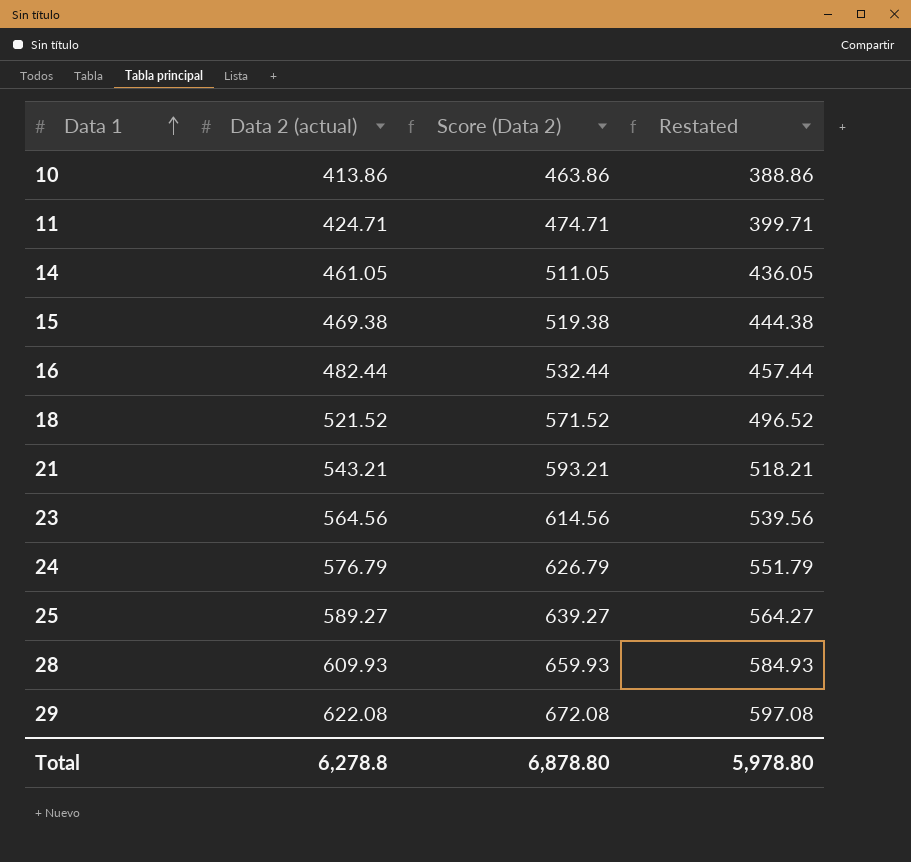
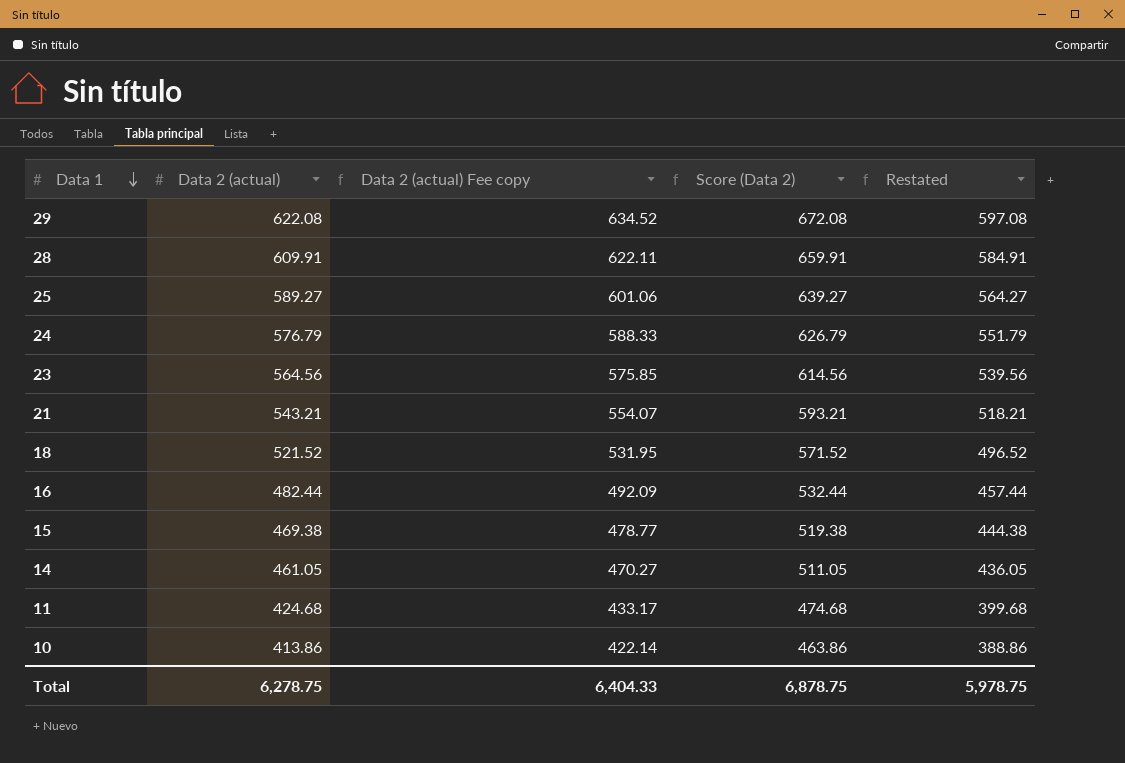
row order: Data 1 ascending -> Data 1 descending
column Data 2 (actual) Fee copy | formula: none -> [Data 2 (actual)] * 1.02
28 | Data 2 (actual): 609.93 -> 609.91
28 | Score (Data 2): 659.93 -> 659.91
28 | Restated: 584.93 -> 584.91
11 | Data 2 (actual): 424.71 -> 424.68
11 | Score (Data 2): 474.71 -> 474.68
11 | Restated: 399.71 -> 399.68
Total | Data 2 (actual): 6,278.8 -> 6,278.75
Total | Score (Data 2): 6,878.80 -> 6,878.75
Total | Restated: 5,978.80 -> 5,978.75

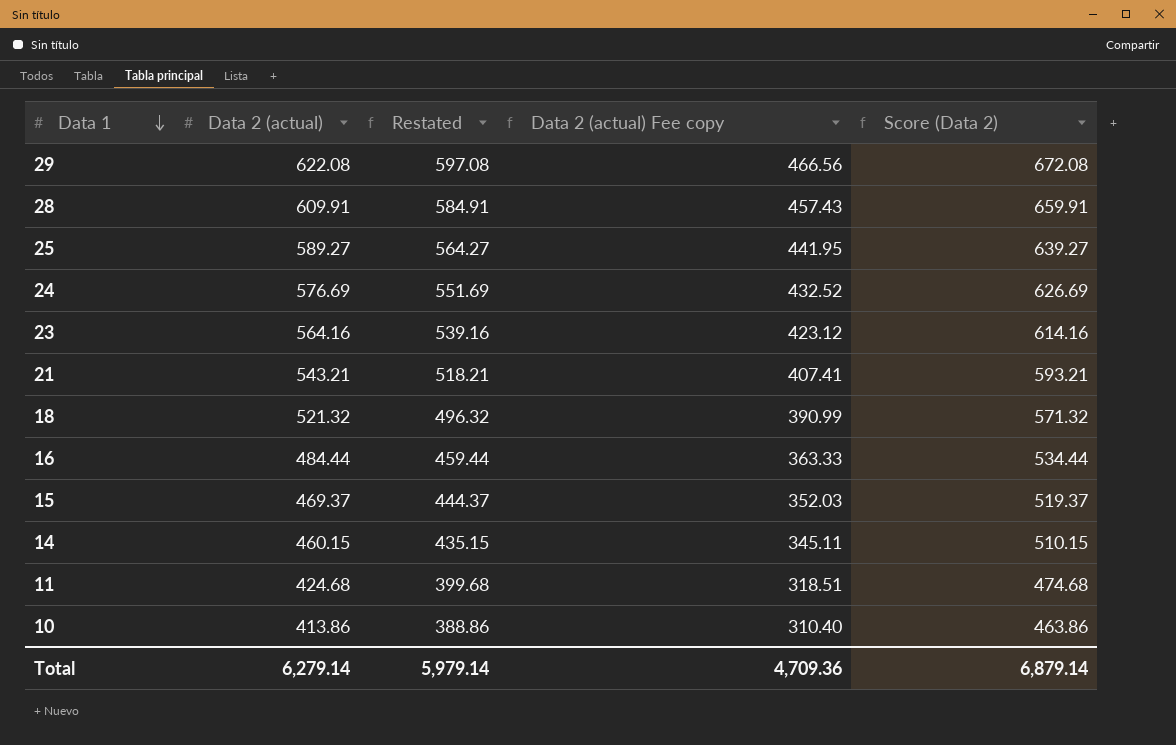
column Restated | position: 5 -> 3
column Data 2 (actual) Fee copy | formula: [Data 2 (actual)] * 1.02 -> [Data 2 (actual)] * 0.75
24 | Data 2 (actual): 576.79 -> 576.69
24 | Restated: 551.79 -> 551.69
24 | Score (Data 2): 626.79 -> 626.69
23 | Data 2 (actual): 564.56 -> 564.16
23 | Restated: 539.56 -> 539.16
23 | Score (Data 2): 614.56 -> 614.16
18 | Data 2 (actual): 521.52 -> 521.32
18 | Restated: 496.52 -> 496.32
18 | Score (Data 2): 571.52 -> 571.32
16 | Data 2 (actual): 482.44 -> 484.44
16 | Restated: 457.44 -> 459.44
16 | Score (Data 2): 532.44 -> 534.44
15 | Data 2 (actual): 469.38 -> 469.37
15 | Restated: 444.38 -> 444.37
15 | Score (Data 2): 519.38 -> 519.37
14 | Data 2 (actual): 461.05 -> 460.15
14 | Restated: 436.05 -> 435.15
14 | Score (Data 2): 511.05 -> 510.15
Total | Data 2 (actual): 6,278.75 -> 6,279.14
Total | Restated: 5,978.75 -> 5,979.14
Total | Data 2 (actual) Fee copy: 6,404.33 -> 4,709.36
Total | Score (Data 2): 6,878.75 -> 6,879.14

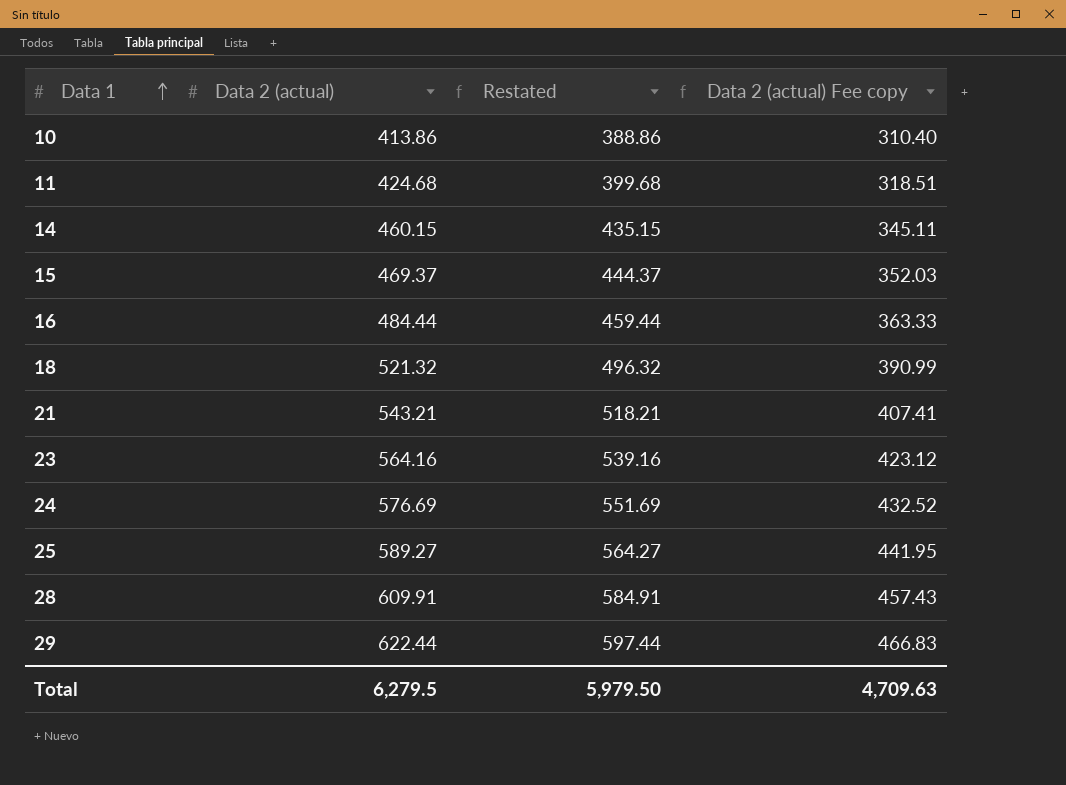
row order: Data 1 descending -> Data 1 ascending
column Score (Data 2) | formula: [Data 2 (actual)] + 50 -> none
29 | Data 2 (actual): 622.08 -> 622.44
29 | Restated: 597.08 -> 597.44
29 | Data 2 (actual) Fee copy: 466.56 -> 466.83
Total | Data 2 (actual): 6,279.14 -> 6,279.5
Total | Restated: 5,979.14 -> 5,979.50
Total | Data 2 (actual) Fee copy: 4,709.36 -> 4,709.63

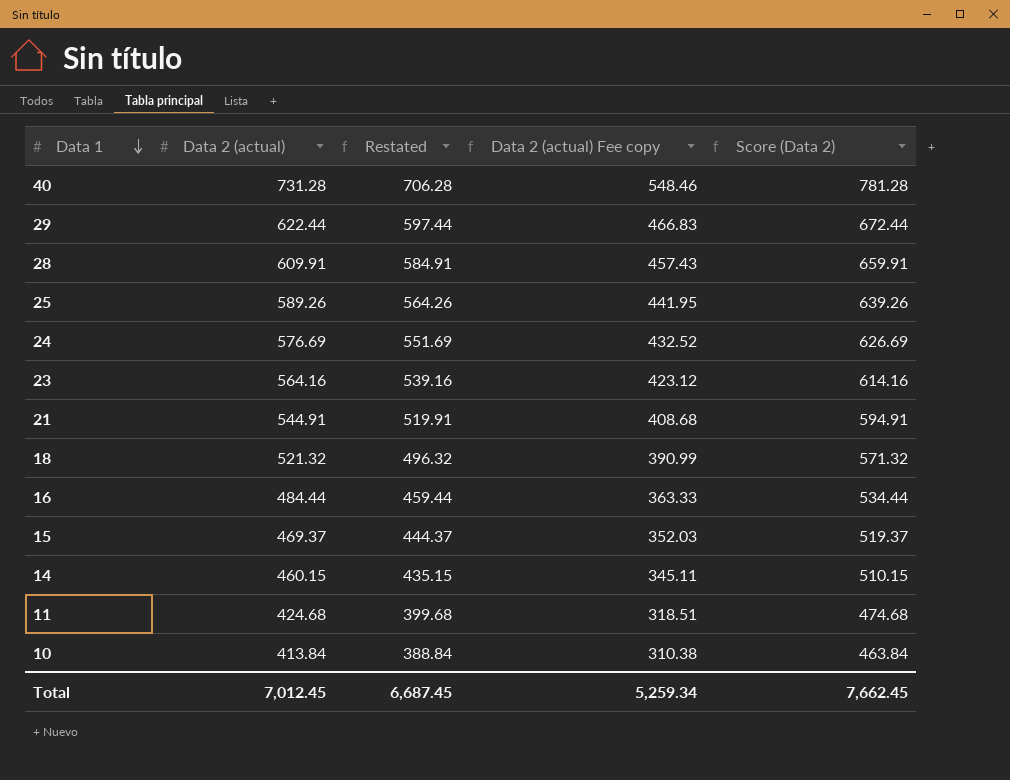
row order: Data 1 ascending -> Data 1 descending
column Score (Data 2) | formula: none -> [Data 2 (actual)] + 50
row 40: none -> 731.28 | 706.28 | 548.46 | 781.28
25 | Data 2 (actual): 589.27 -> 589.26
25 | Restated: 564.27 -> 564.26
21 | Data 2 (actual): 543.21 -> 544.91
21 | Restated: 518.21 -> 519.91
21 | Data 2 (actual) Fee copy: 407.41 -> 408.68
10 | Data 2 (actual): 413.86 -> 413.84
10 | Restated: 388.86 -> 388.84
10 | Data 2 (actual) Fee copy: 310.40 -> 310.38
Total | Data 2 (actual): 6,279.5 -> 7,012.45
Total | Restated: 5,979.50 -> 6,687.45
Total | Data 2 (actual) Fee copy: 4,709.63 -> 5,259.34

